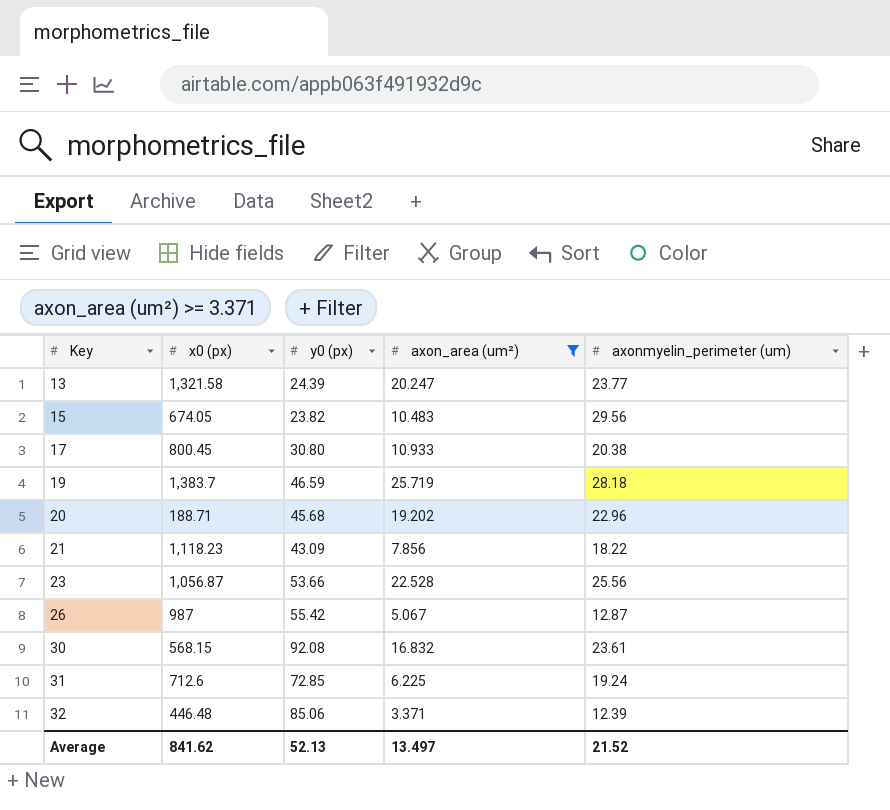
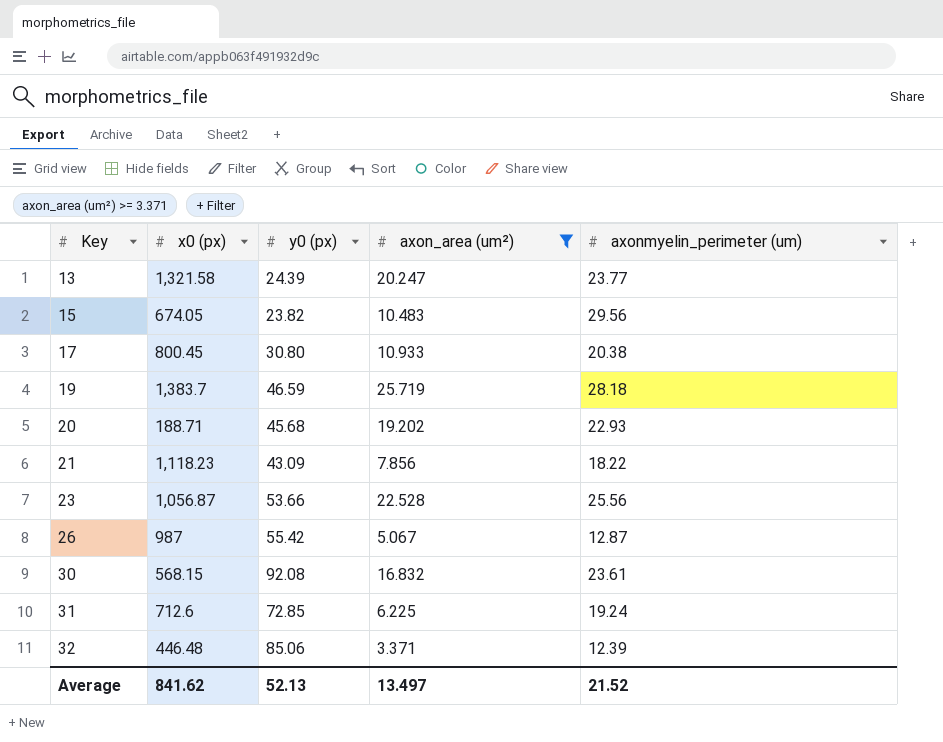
20 | axonmyelin_perimeter (um): 22.96 -> 22.93

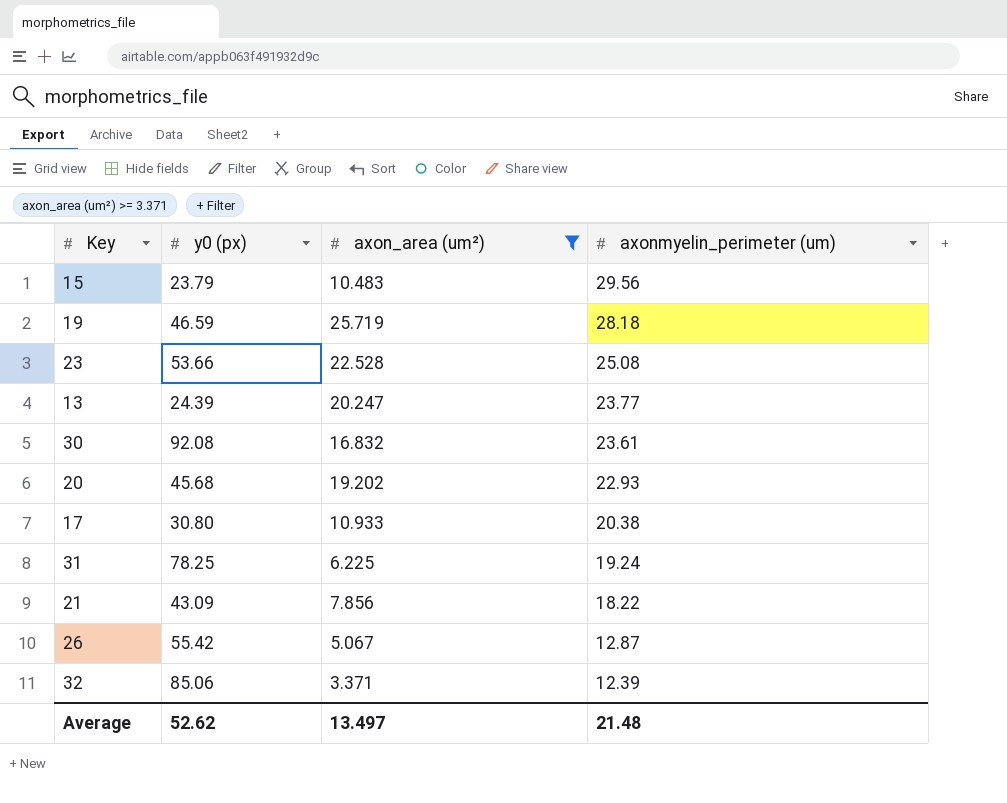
row order: Key ascending -> axonmyelin_perimeter (um) descending
column x0 (px) | position: 2 -> none
15 | y0 (px): 23.82 -> 23.79
23 | axonmyelin_perimeter (um): 25.56 -> 25.08
31 | y0 (px): 72.85 -> 78.25
Average | y0 (px): 52.13 -> 52.62
Average | axonmyelin_perimeter (um): 21.52 -> 21.48

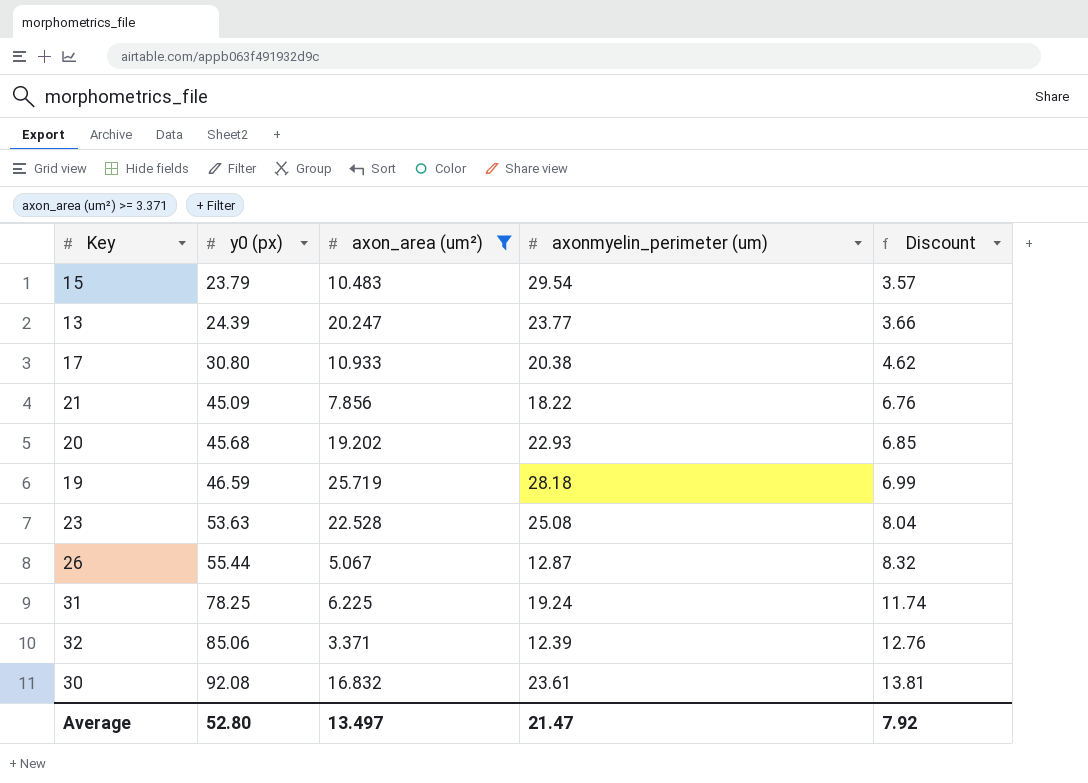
row order: axonmyelin_perimeter (um) descending -> y0 (px) ascending
column Discount | formula: none -> [y0 (px)] * 0.15
15 | axonmyelin_perimeter (um): 29.56 -> 29.54
21 | y0 (px): 43.09 -> 45.09
23 | y0 (px): 53.66 -> 53.63
26 | y0 (px): 55.42 -> 55.44
Average | y0 (px): 52.62 -> 52.80
Average | axonmyelin_perimeter (um): 21.48 -> 21.47

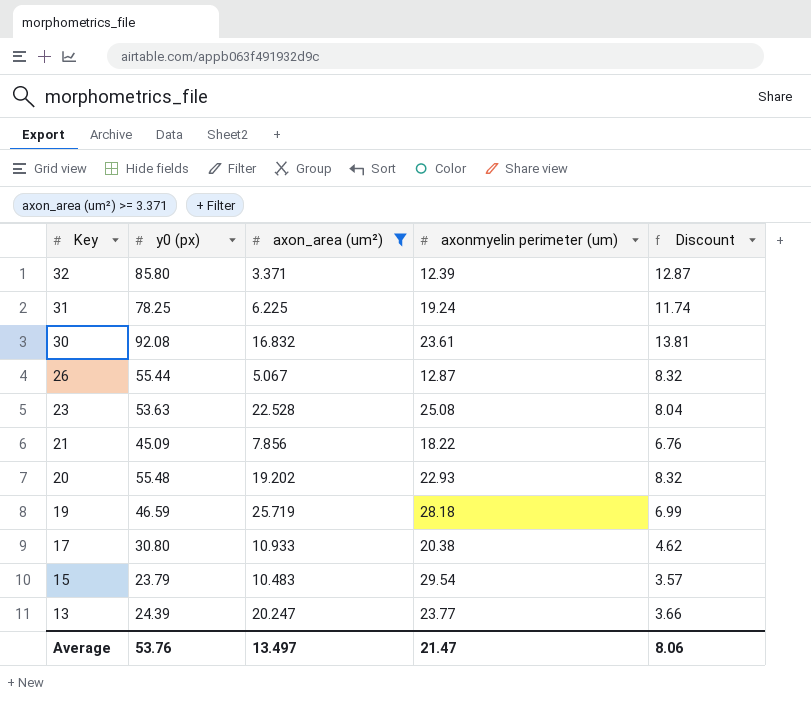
row order: y0 (px) ascending -> Key descending
column name: axonmyelin_perimeter (um) -> axonmyelin perimeter (um)
32 | y0 (px): 85.06 -> 85.80
32 | Discount: 12.76 -> 12.87
20 | y0 (px): 45.68 -> 55.48
20 | Discount: 6.85 -> 8.32
Average | y0 (px): 52.80 -> 53.76
Average | Discount: 7.92 -> 8.06

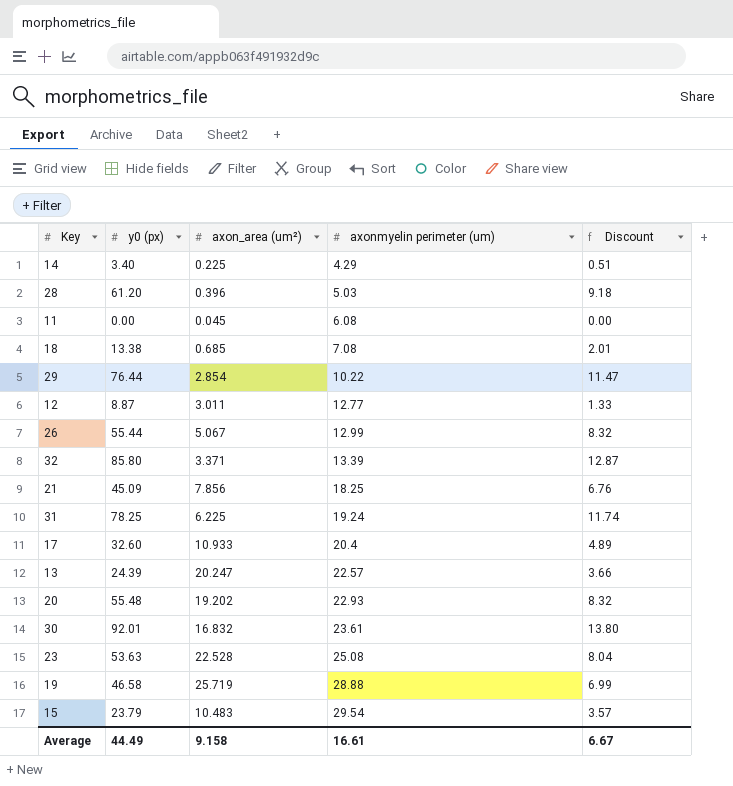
filter: axon_area (um²) >= 3.371 -> none
row order: Key descending -> axonmyelin perimeter (um) ascending
26 | axonmyelin perimeter (um): 12.87 -> 12.99
32 | axonmyelin perimeter (um): 12.39 -> 13.39
21 | axonmyelin perimeter (um): 18.22 -> 18.25
17 | y0 (px): 30.80 -> 32.60
17 | axonmyelin perimeter (um): 20.38 -> 20.4
17 | Discount: 4.62 -> 4.89
13 | axonmyelin perimeter (um): 23.77 -> 22.57
30 | y0 (px): 92.08 -> 92.01
30 | Discount: 13.81 -> 13.80
19 | y0 (px): 46.59 -> 46.58
19 | axonmyelin perimeter (um): 28.18 -> 28.88
Average | y0 (px): 53.76 -> 44.49
Average | axon_area (um²): 13.497 -> 9.158
Average | axonmyelin perimeter (um): 21.47 -> 16.61
Average | Discount: 8.06 -> 6.67

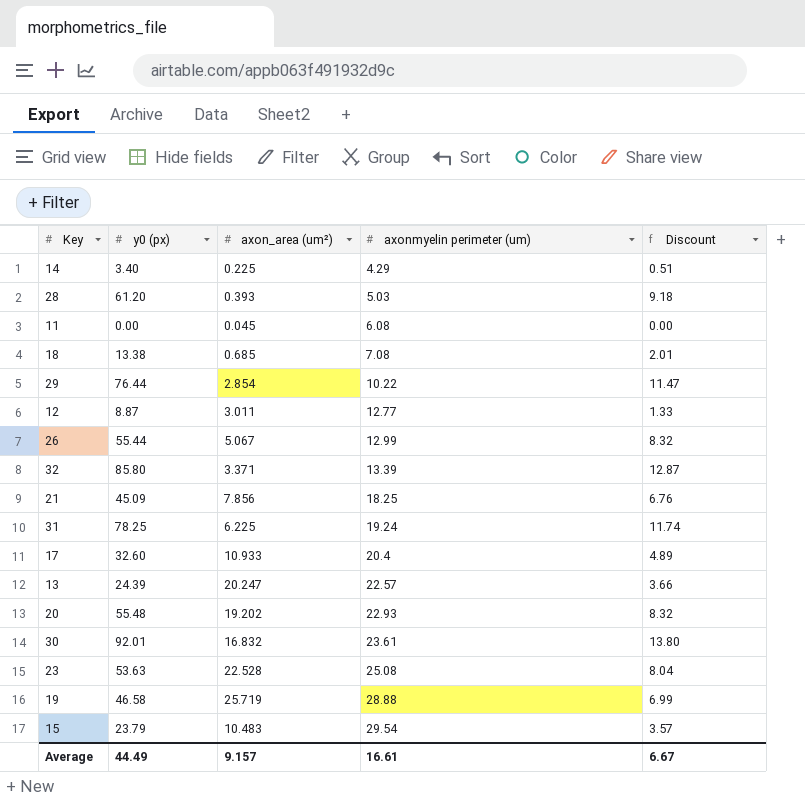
28 | axon_area (um²): 0.396 -> 0.393
Average | axon_area (um²): 9.158 -> 9.157

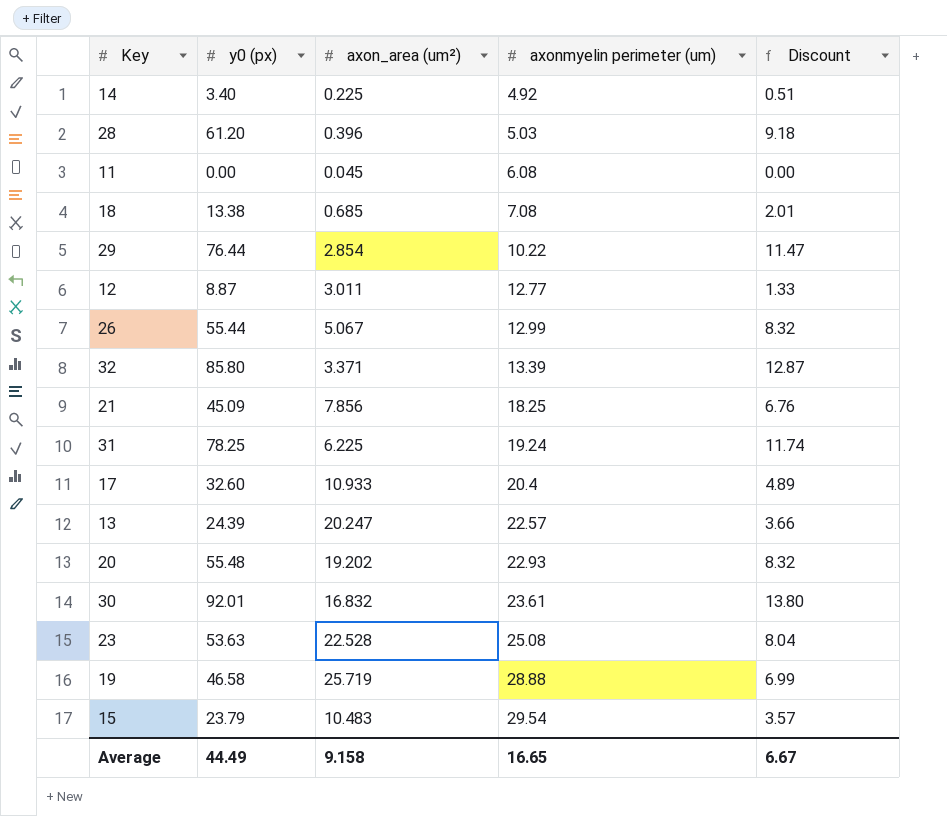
14 | axonmyelin perimeter (um): 4.29 -> 4.92
28 | axon_area (um²): 0.393 -> 0.396
Average | axon_area (um²): 9.157 -> 9.158
Average | axonmyelin perimeter (um): 16.61 -> 16.65

